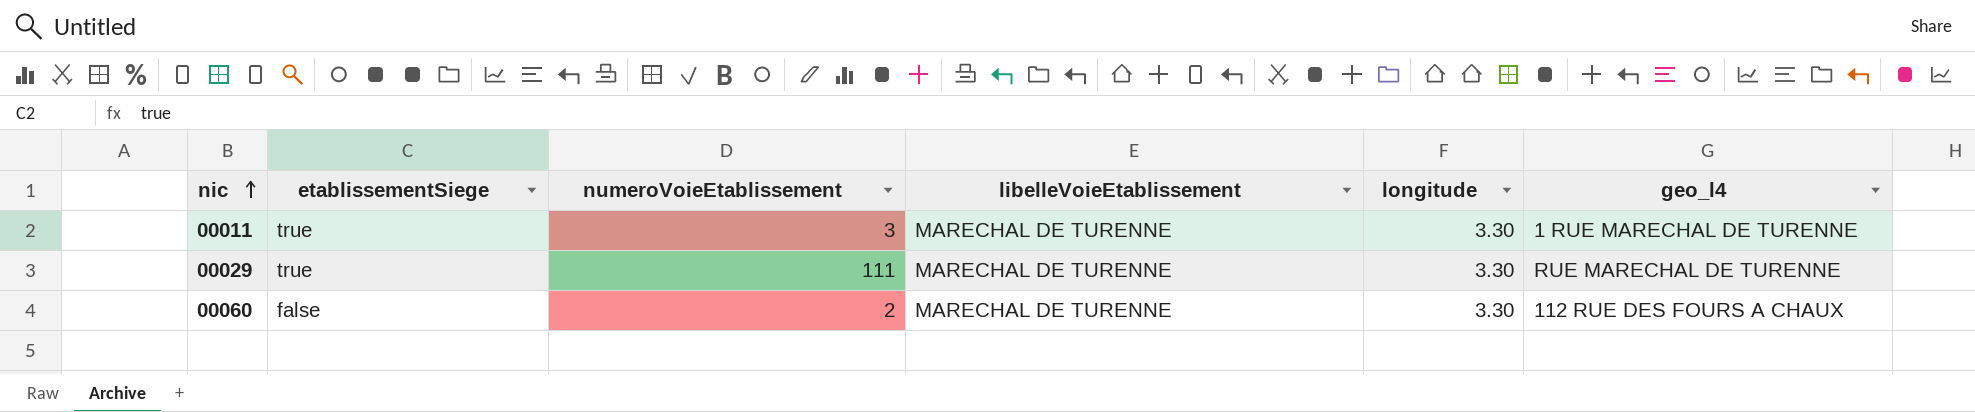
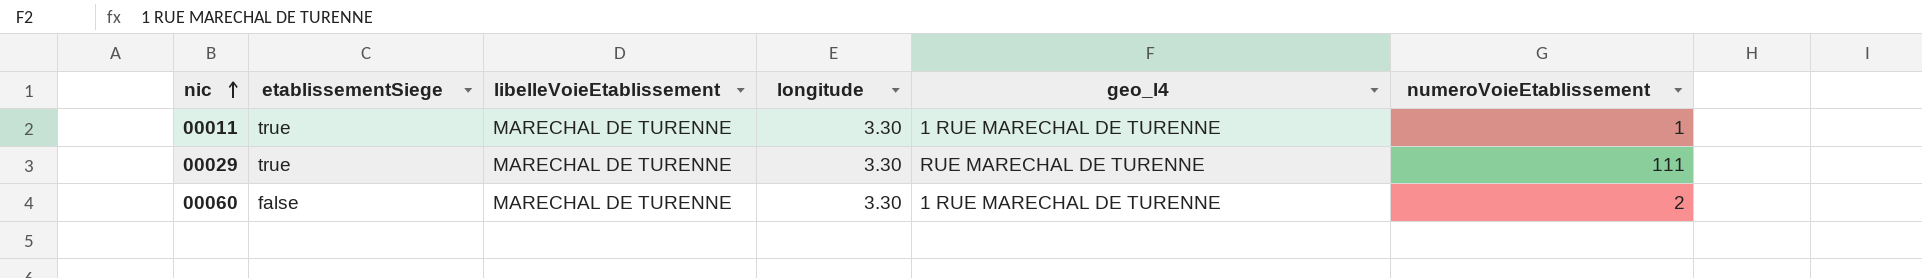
column numeroVoieEtablissement | position: 3 -> 6
00011 | numeroVoieEtablissement: 3 -> 1
00060 | geo_l4: 112 RUE DES FOURS A CHAUX -> 1 RUE MARECHAL DE TURENNE

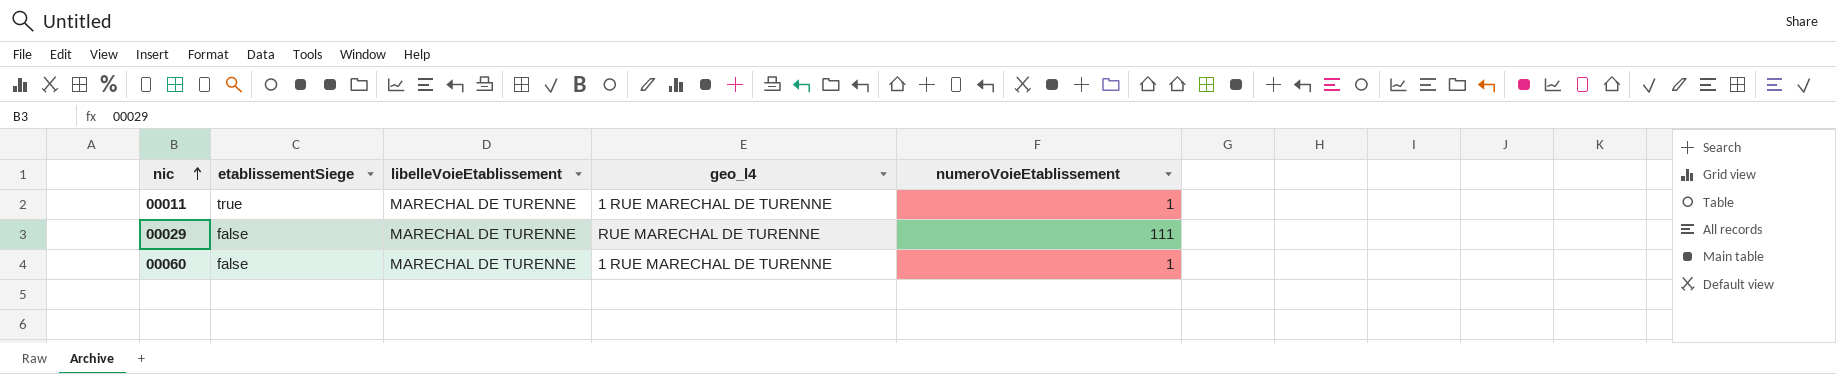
column longitude | position: 4 -> none
00029 | etablissementSiege: true -> false
00060 | numeroVoieEtablissement: 2 -> 1

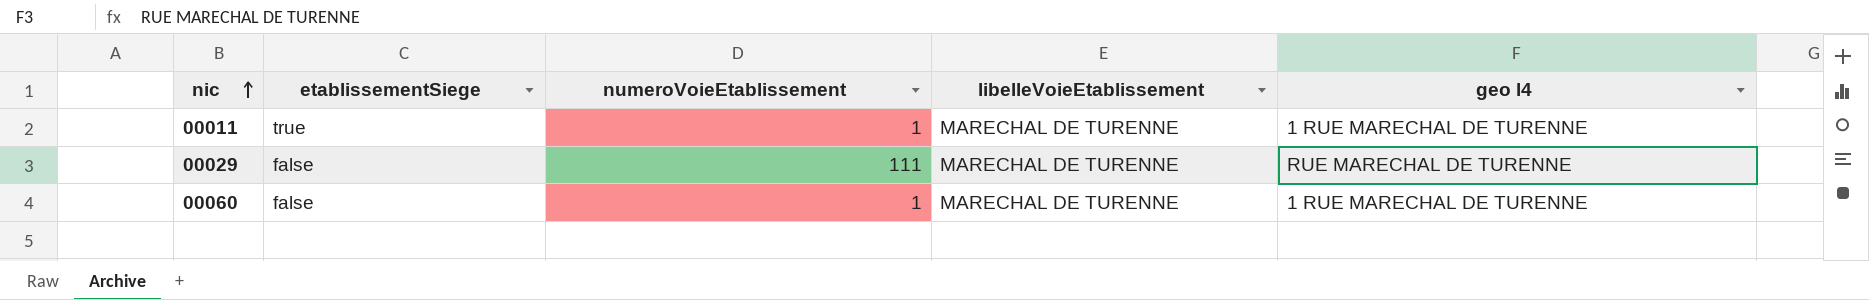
column numeroVoieEtablissement | position: 5 -> 3
column name: geo_l4 -> geo l4

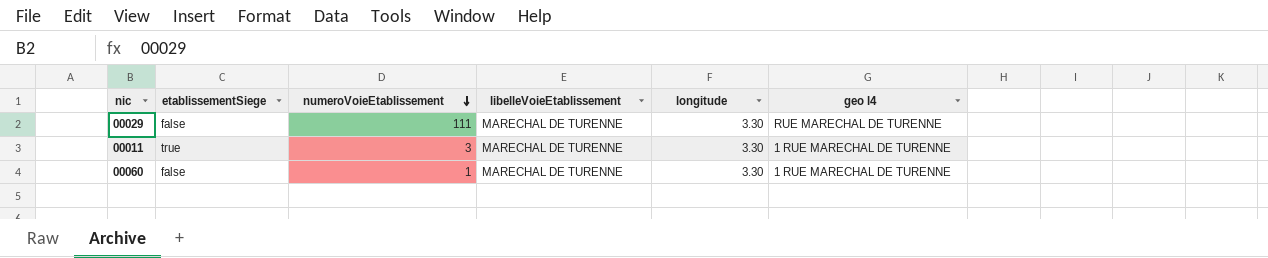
row order: nic ascending -> numeroVoieEtablissement descending
column longitude | position: none -> 5
00011 | numeroVoieEtablissement: 1 -> 3

